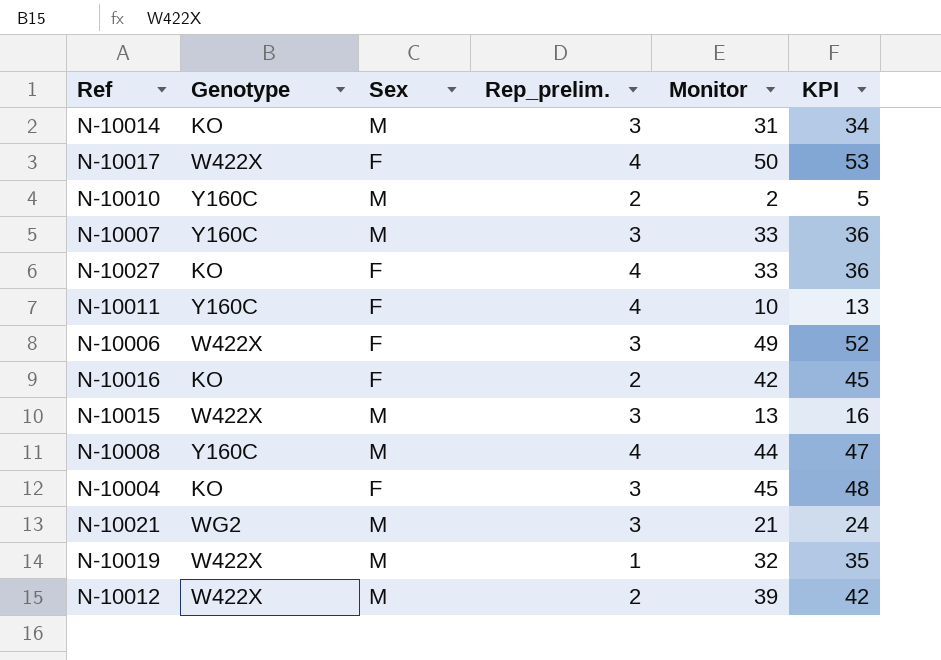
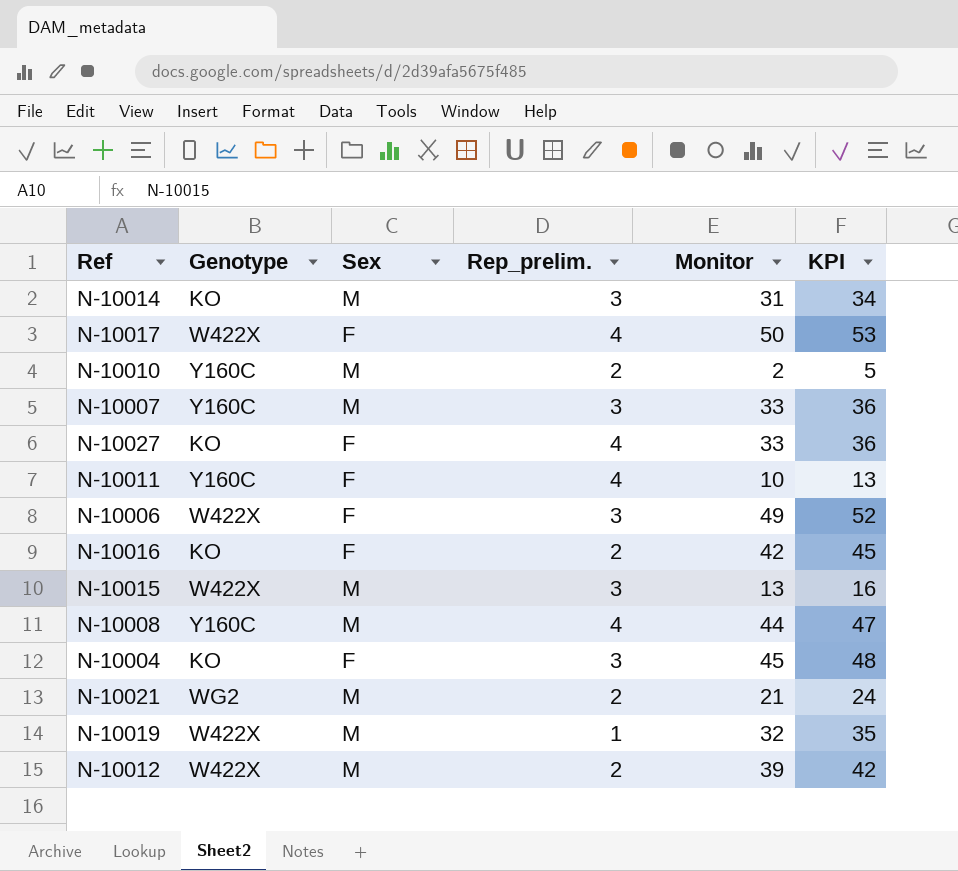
N-10021 | Rep_prelim.: 3 -> 2

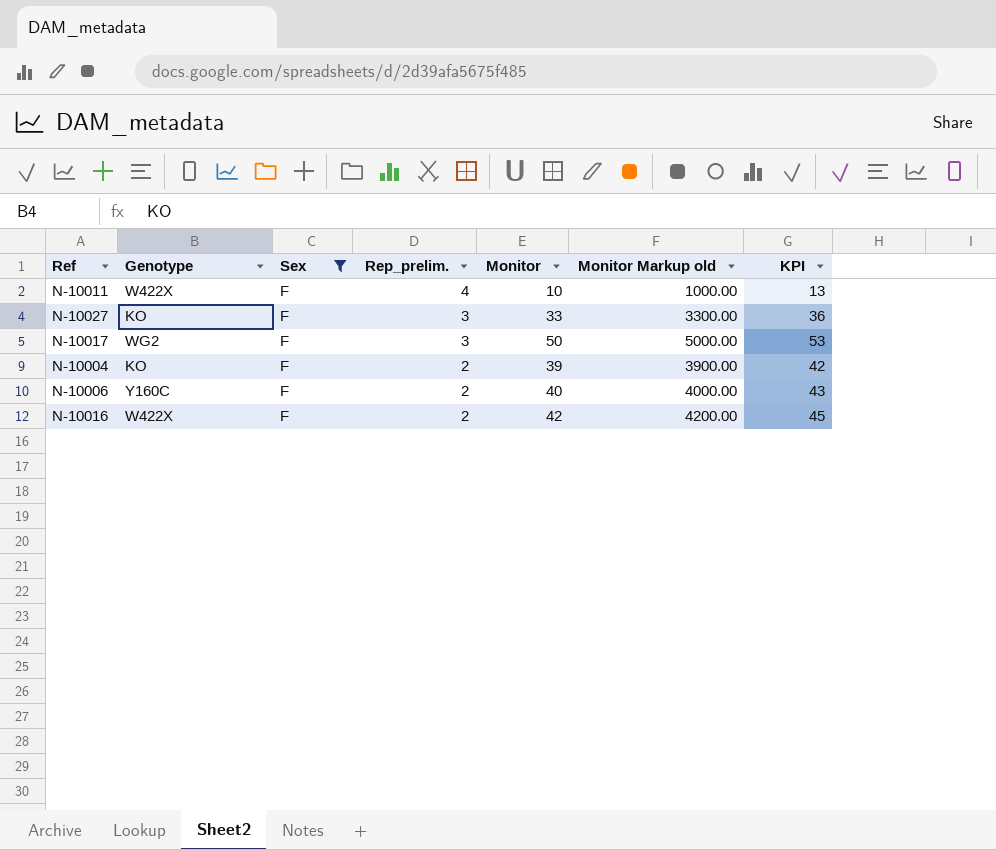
filter: none -> Sex = F
row order: none -> Rep_prelim. descending
column Monitor Markup old | formula: none -> [Monitor] * 100
N-10011 | Genotype: Y160C -> W422X
N-10027 | Rep_prelim.: 4 -> 3
N-10017 | Genotype: W422X -> WG2
N-10017 | Rep_prelim.: 4 -> 3
N-10004 | Rep_prelim.: 3 -> 2
N-10004 | Monitor: 45 -> 39
N-10004 | KPI: 48 -> 42
N-10006 | Genotype: W422X -> Y160C
N-10006 | Rep_prelim.: 3 -> 2
N-10006 | Monitor: 49 -> 40
N-10006 | KPI: 52 -> 43
N-10016 | Genotype: KO -> W422X

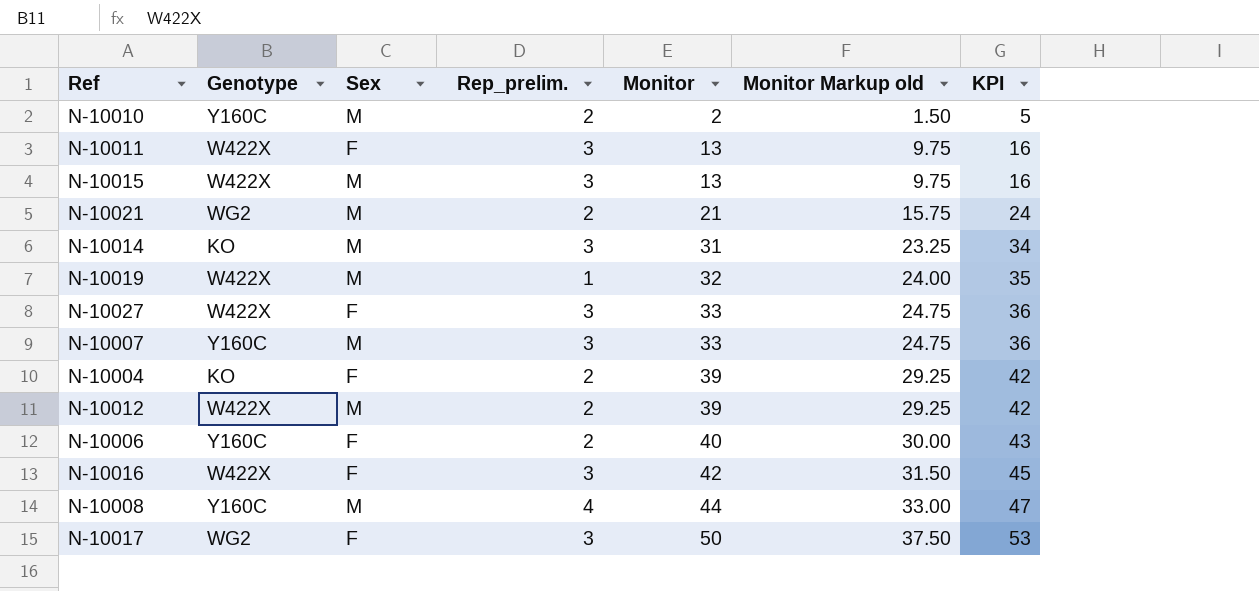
filter: Sex = F -> none
row order: Rep_prelim. descending -> Monitor ascending
column Monitor Markup old | formula: [Monitor] * 100 -> [Monitor] * 0.75
N-10011 | Rep_prelim.: 4 -> 3
N-10011 | Monitor: 10 -> 13
N-10011 | KPI: 13 -> 16
N-10027 | Genotype: KO -> W422X
N-10016 | Rep_prelim.: 2 -> 3

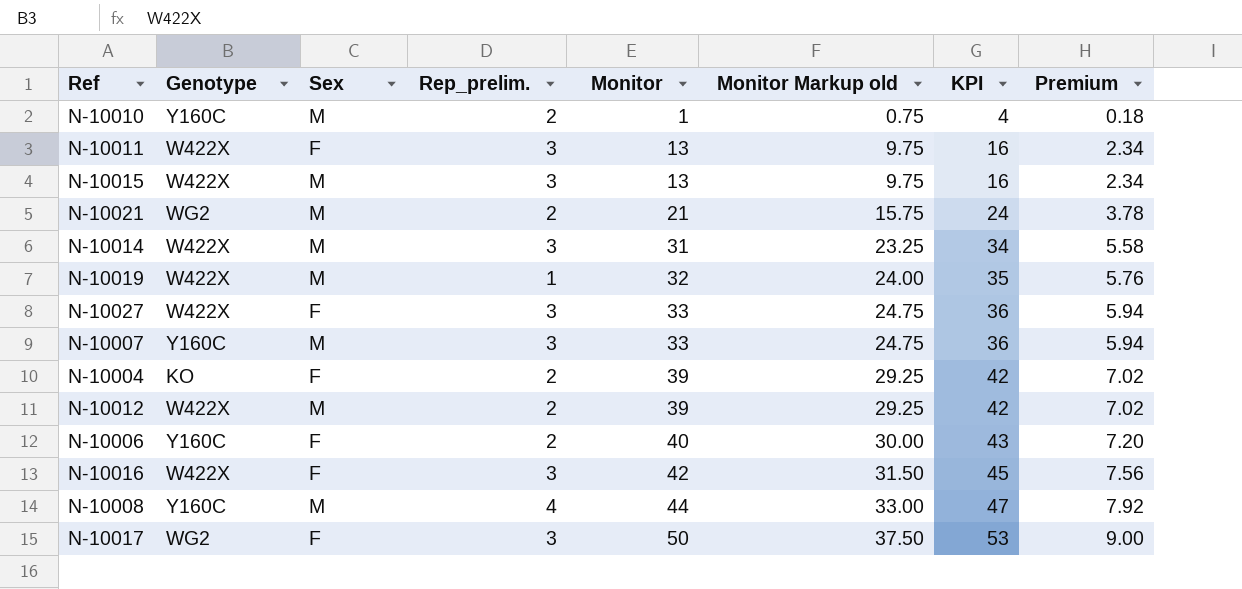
column Premium | formula: none -> [Monitor] * 0.18
N-10010 | Monitor: 2 -> 1
N-10010 | Monitor Markup old: 1.50 -> 0.75
N-10010 | KPI: 5 -> 4
N-10014 | Genotype: KO -> W422X

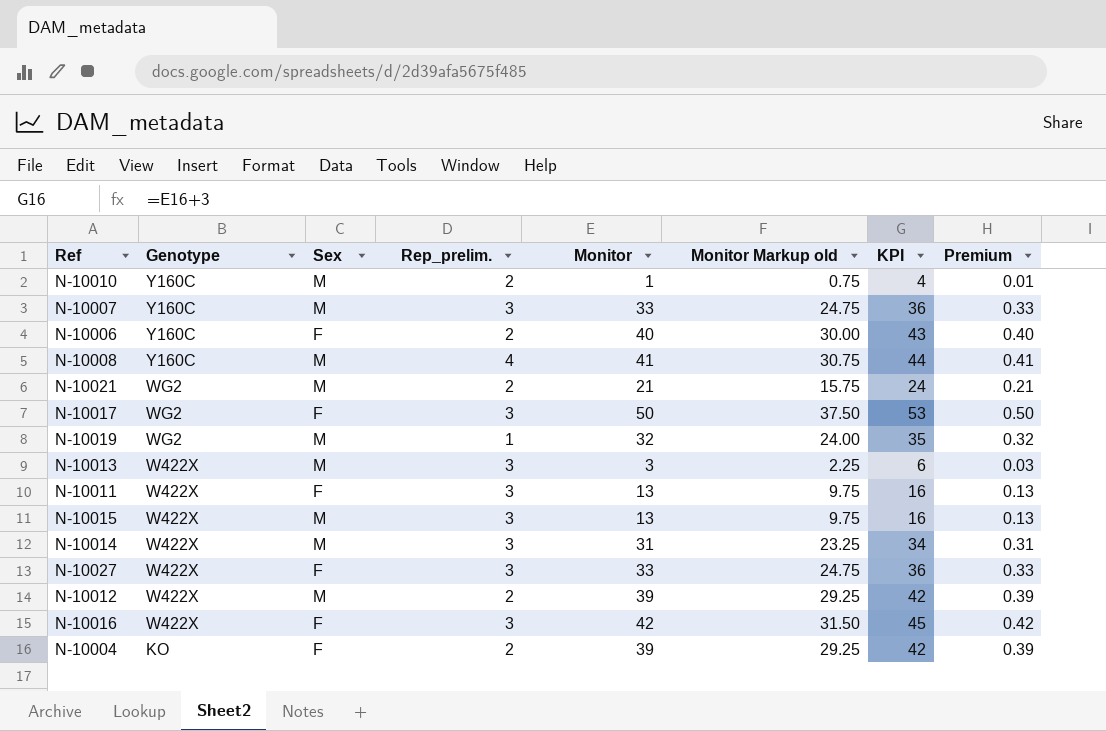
row order: Monitor ascending -> Genotype descending
column Premium | formula: [Monitor] * 0.18 -> [Monitor] * 0.01
N-10008 | Monitor: 44 -> 41
N-10008 | Monitor Markup old: 33.00 -> 30.75
N-10008 | KPI: 47 -> 44
N-10019 | Genotype: W422X -> WG2
row N-10013: none -> W422X | M | 3 | 3 | 2.25 | 6 | 0.03

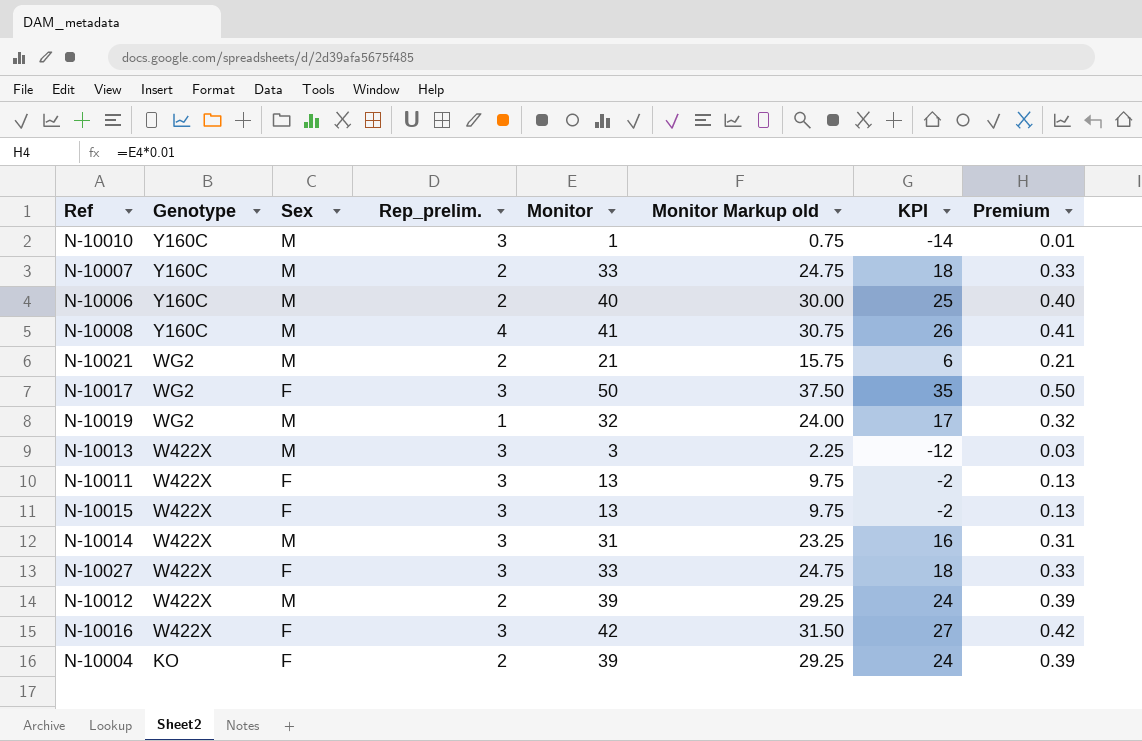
column KPI | formula: [Monitor] + 3 -> [Monitor] - 15
N-10010 | Rep_prelim.: 2 -> 3
N-10007 | Rep_prelim.: 3 -> 2
N-10006 | Sex: F -> M
N-10015 | Sex: M -> F

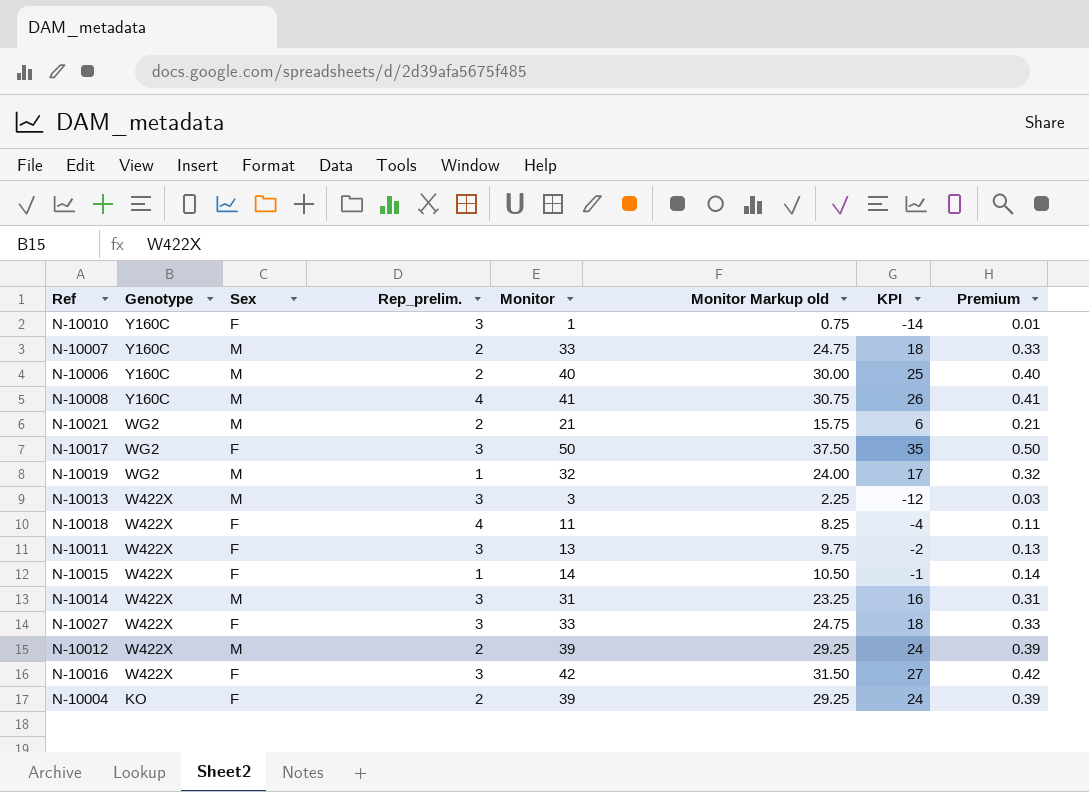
N-10010 | Sex: M -> F
row N-10018: none -> W422X | F | 4 | 11 | 8.25 | -4 | 0.11
N-10015 | Rep_prelim.: 3 -> 1
N-10015 | Monitor: 13 -> 14
N-10015 | Monitor Markup old: 9.75 -> 10.50
N-10015 | KPI: -2 -> -1
N-10015 | Premium: 0.13 -> 0.14

